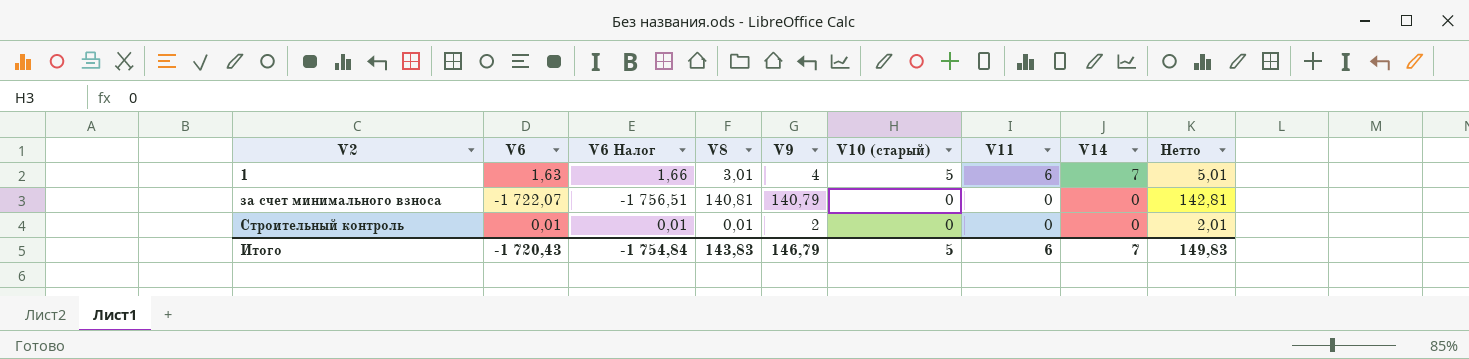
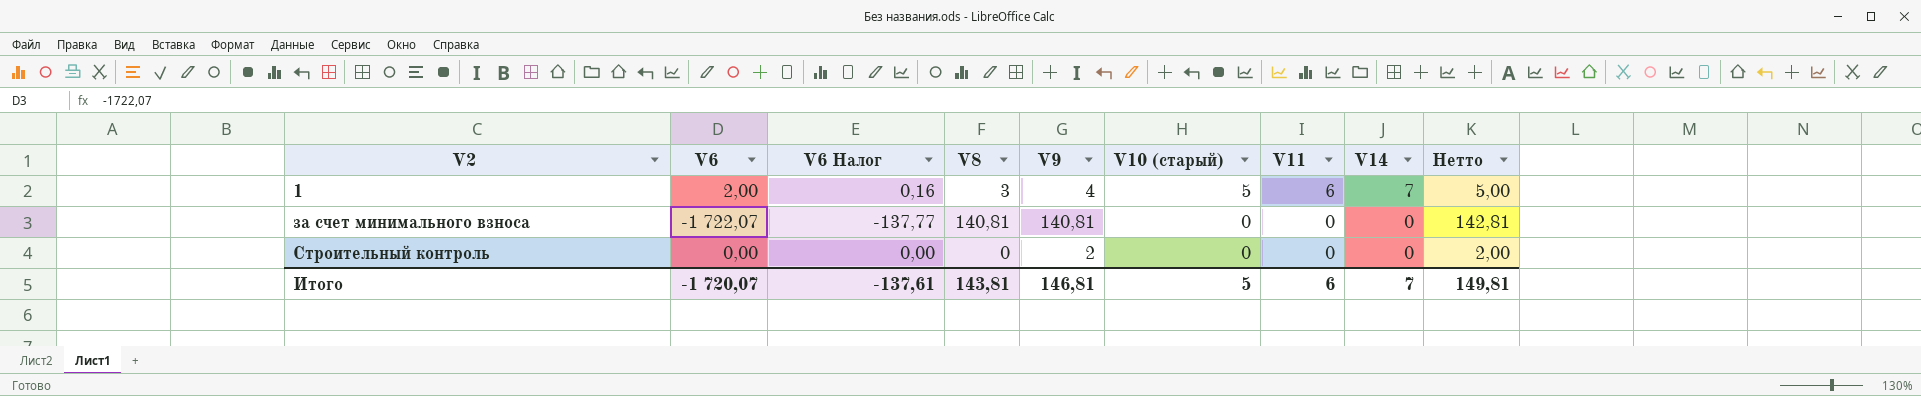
column V6 Налог | formula: [V6] * 1,02 -> [V6] * 0,08
1 | V6: 1,63 -> 2,00
1 | V8: 3,01 -> 3
1 | Нетто: 5,01 -> 5,00
за счет минимального взноса | V9: 140,79 -> 140,81
Строительный контроль | V6: 0,01 -> 0,00
Строительный контроль | V8: 0,01 -> 0
Строительный контроль | Нетто: 2,01 -> 2,00
Итого | V6: -1 720,43 -> -1 720,07
Итого | V6 Налог: -1 754,84 -> -137,61
Итого | V8: 143,83 -> 143,81
Итого | V9: 146,79 -> 146,81
Итого | Нетто: 149,83 -> 149,81

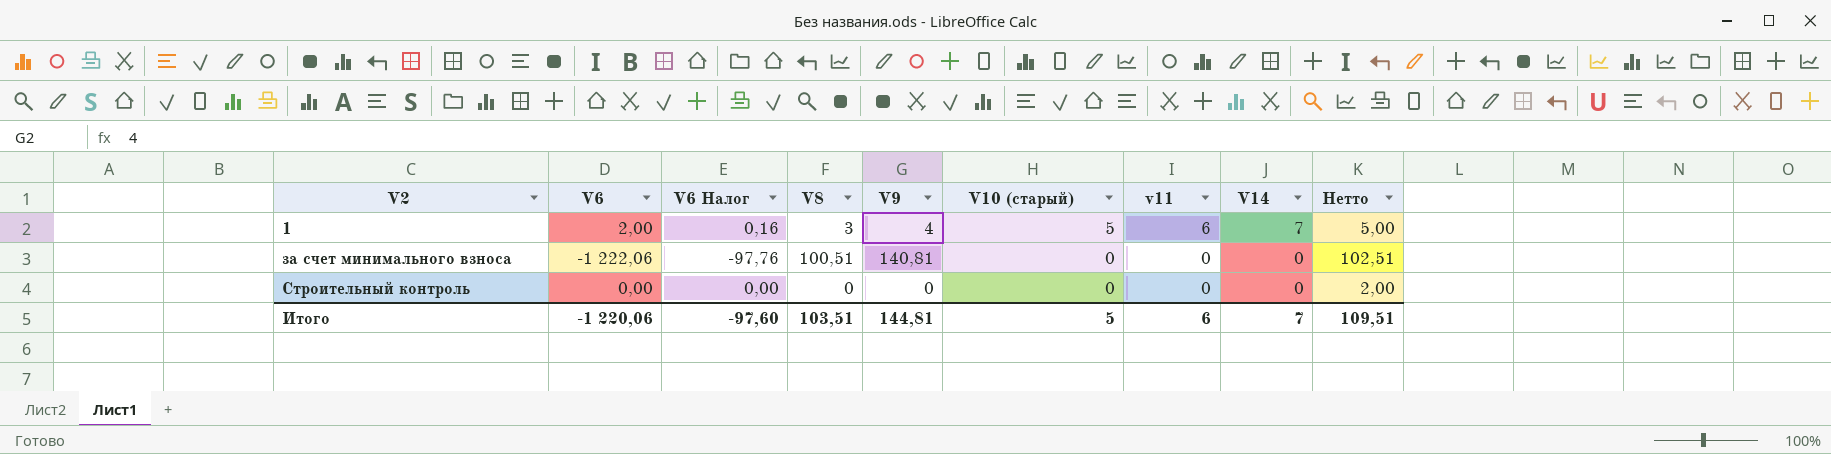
column name: V11 -> v11
за счет минимального взноса | V6: -1 722,07 -> -1 222,06
за счет минимального взноса | V6 Налог: -137,77 -> -97,76
за счет минимального взноса | V8: 140,81 -> 100,51
за счет минимального взноса | Нетто: 142,81 -> 102,51
Строительный контроль | V9: 2 -> 0
Итого | V6: -1 720,07 -> -1 220,06
Итого | V6 Налог: -137,61 -> -97,60
Итого | V8: 143,81 -> 103,51
Итого | V9: 146,81 -> 144,81
Итого | Нетто: 149,81 -> 109,51

